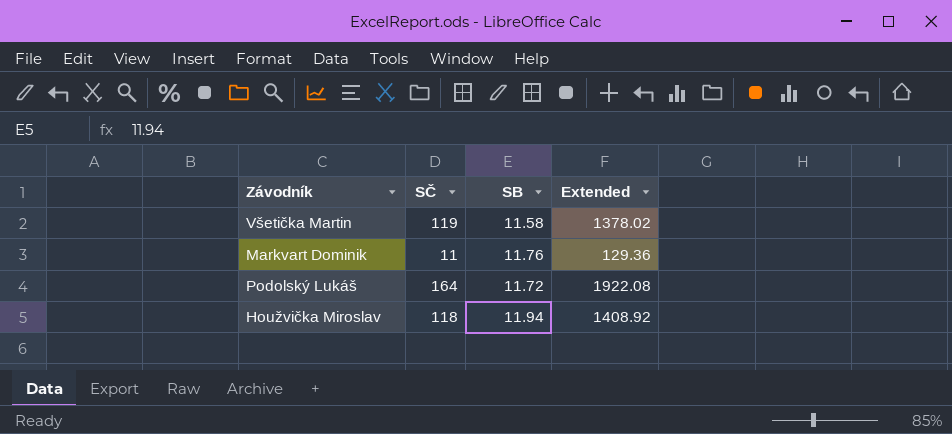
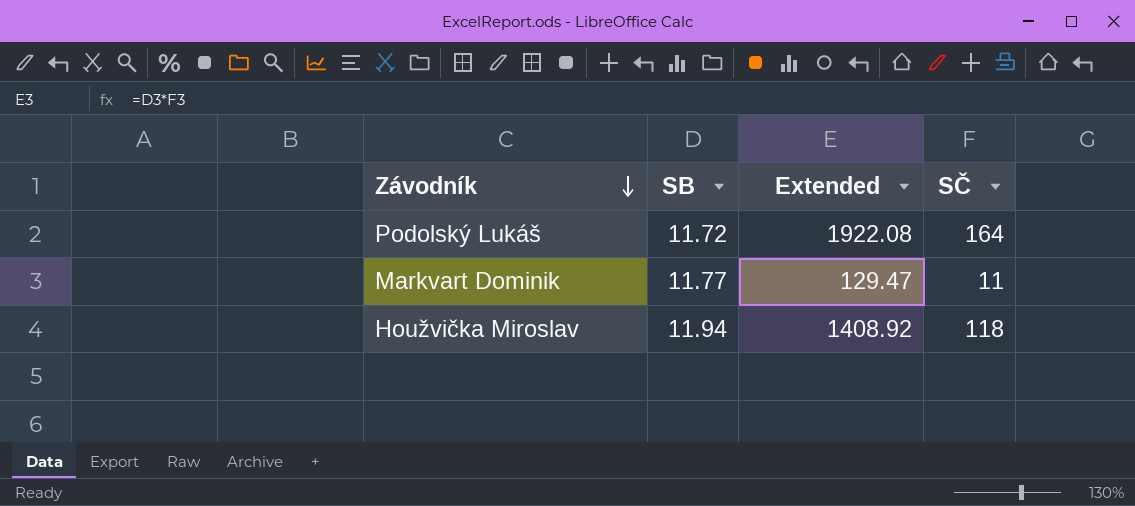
row order: none -> Závodník descending
column SČ | position: 2 -> 4
row Všetička Martin: 119 | 11.58 | 1378.02 -> none
Markvart Dominik | SB: 11.76 -> 11.77
Markvart Dominik | Extended: 129.36 -> 129.47

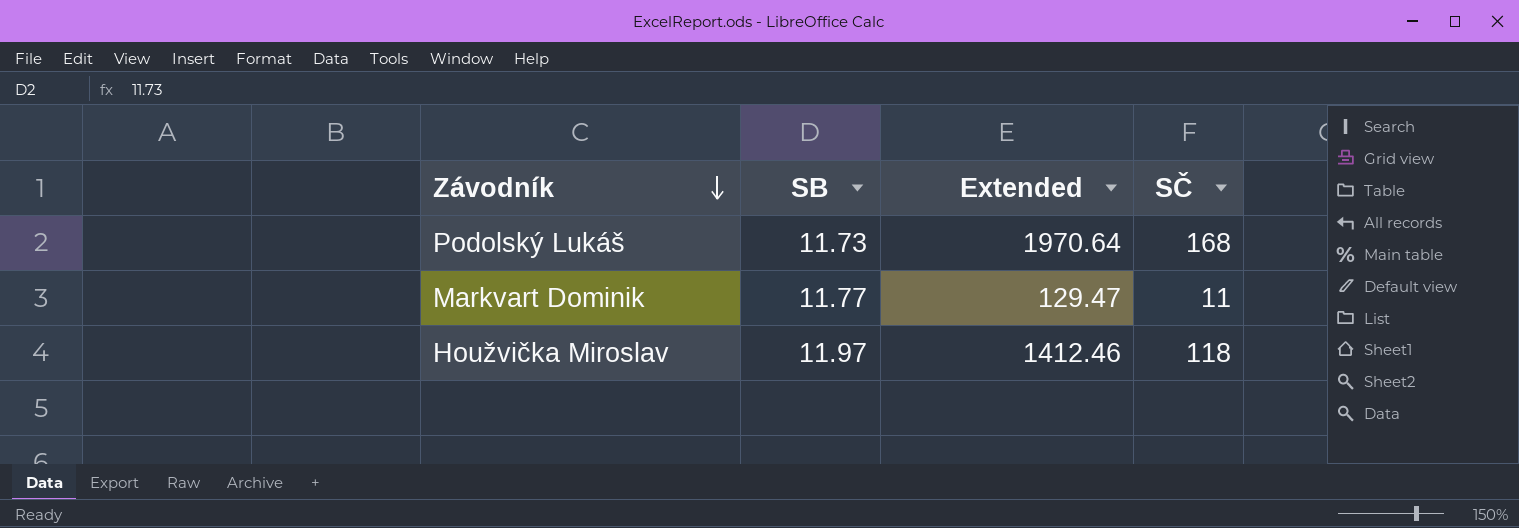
Podolský Lukáš | SB: 11.72 -> 11.73
Podolský Lukáš | Extended: 1922.08 -> 1970.64
Podolský Lukáš | SČ: 164 -> 168
Houžvička Miroslav | SB: 11.94 -> 11.97
Houžvička Miroslav | Extended: 1408.92 -> 1412.46

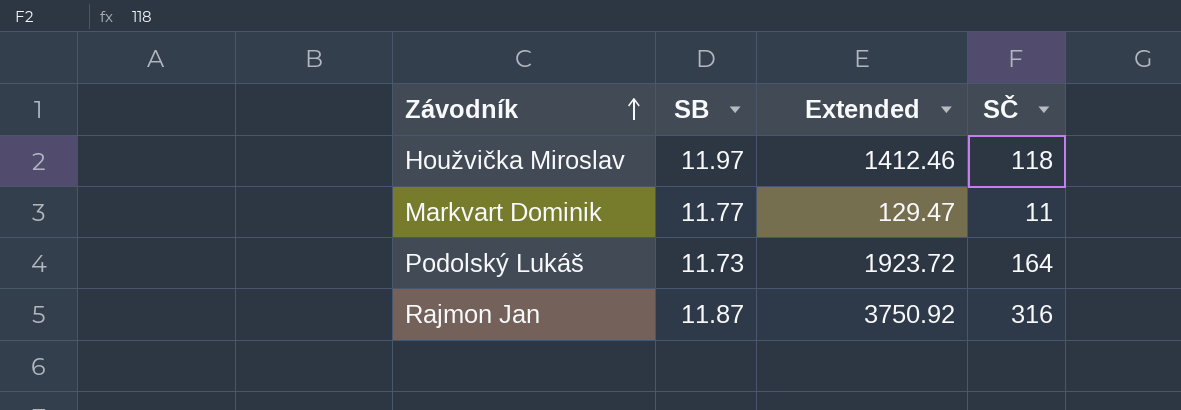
row order: Závodník descending -> Závodník ascending
Podolský Lukáš | Extended: 1970.64 -> 1923.72
Podolský Lukáš | SČ: 168 -> 164
row Rajmon Jan: none -> 11.87 | 3750.92 | 316

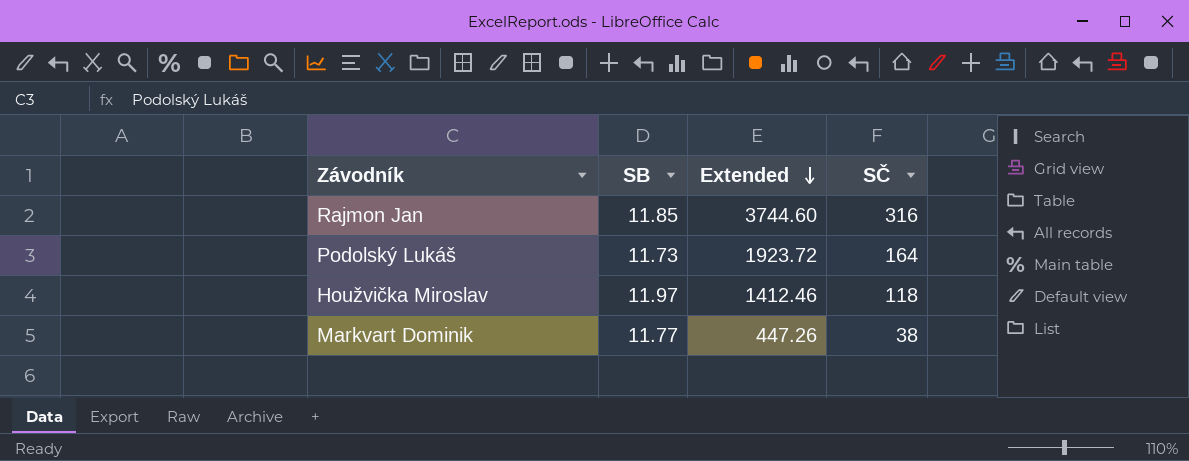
row order: Závodník ascending -> Extended descending
Rajmon Jan | SB: 11.87 -> 11.85
Rajmon Jan | Extended: 3750.92 -> 3744.60
Markvart Dominik | Extended: 129.47 -> 447.26
Markvart Dominik | SČ: 11 -> 38

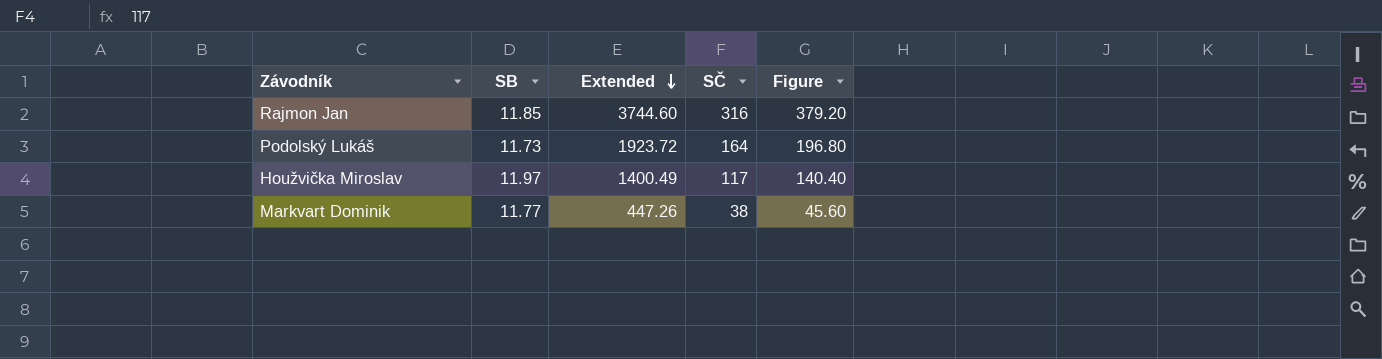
column Figure | formula: none -> [SČ] * 1.2
Houžvička Miroslav | Extended: 1412.46 -> 1400.49
Houžvička Miroslav | SČ: 118 -> 117

